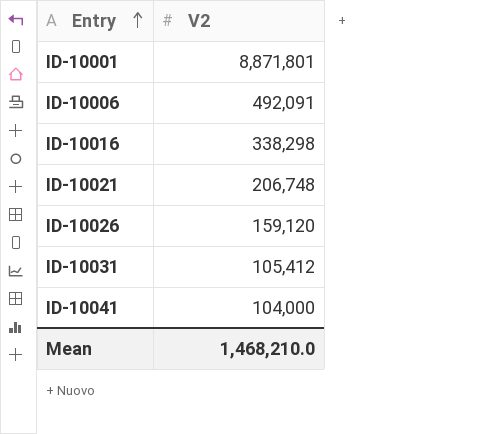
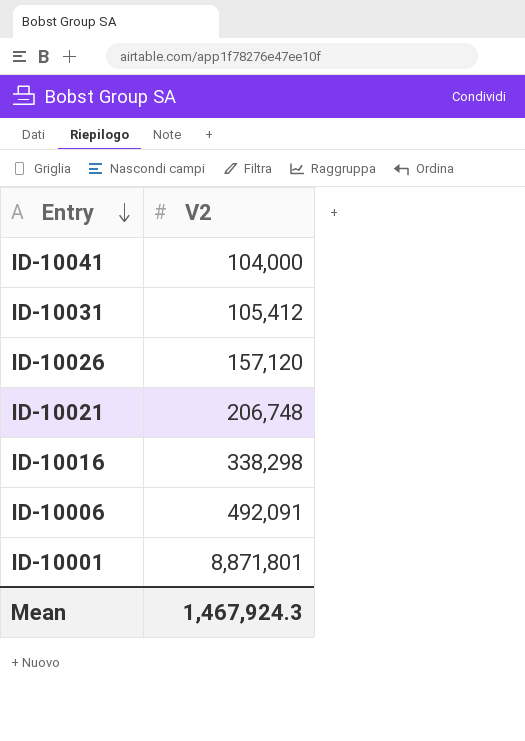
row order: Entry ascending -> Entry descending
ID-10026 | V2: 159,120 -> 157,120
Mean | V2: 1,468,210.0 -> 1,467,924.3

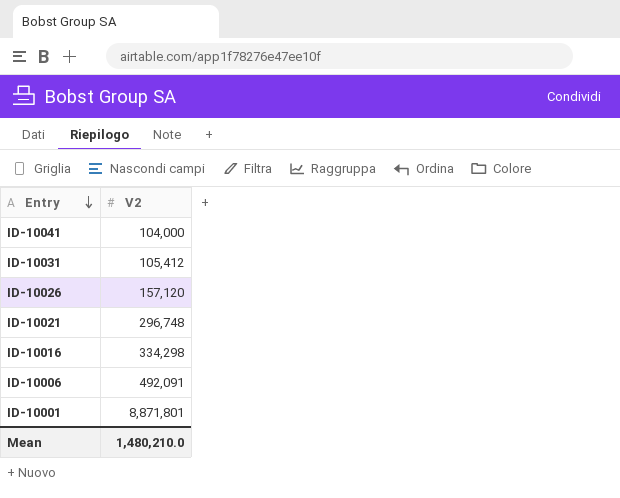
ID-10021 | V2: 206,748 -> 296,748
ID-10016 | V2: 338,298 -> 334,298
Mean | V2: 1,467,924.3 -> 1,480,210.0

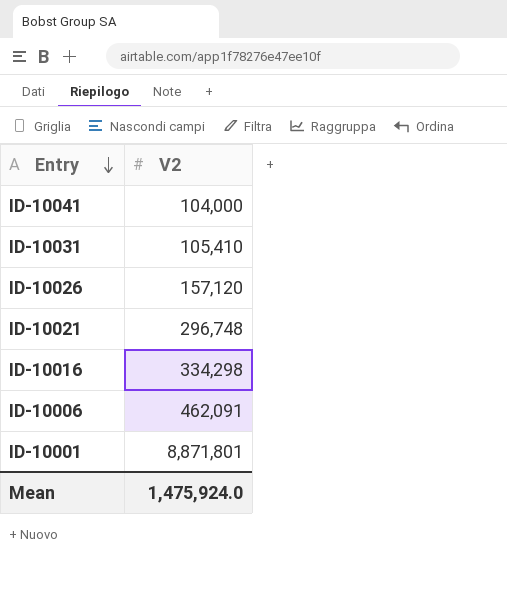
ID-10031 | V2: 105,412 -> 105,410
ID-10006 | V2: 492,091 -> 462,091
Mean | V2: 1,480,210.0 -> 1,475,924.0

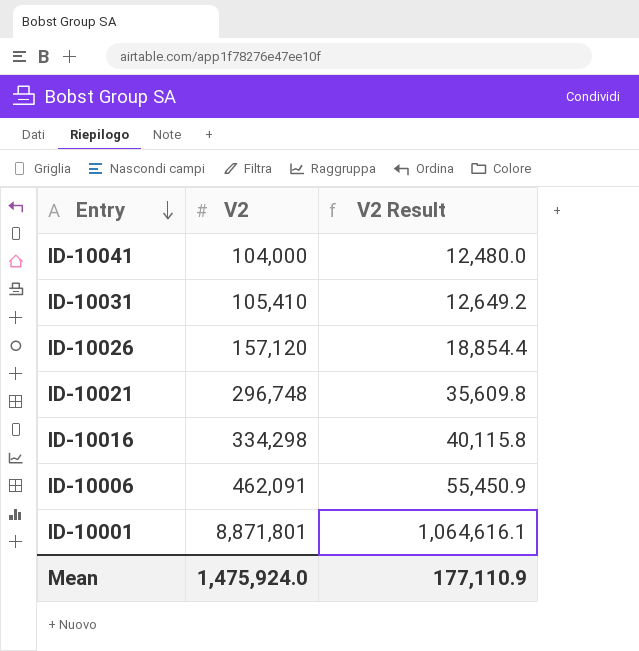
column V2 Result | formula: none -> [V2] * 0.12

